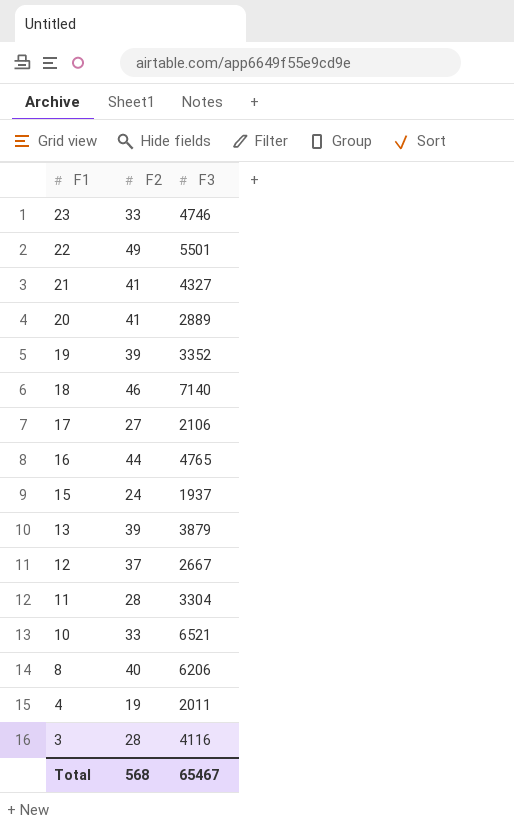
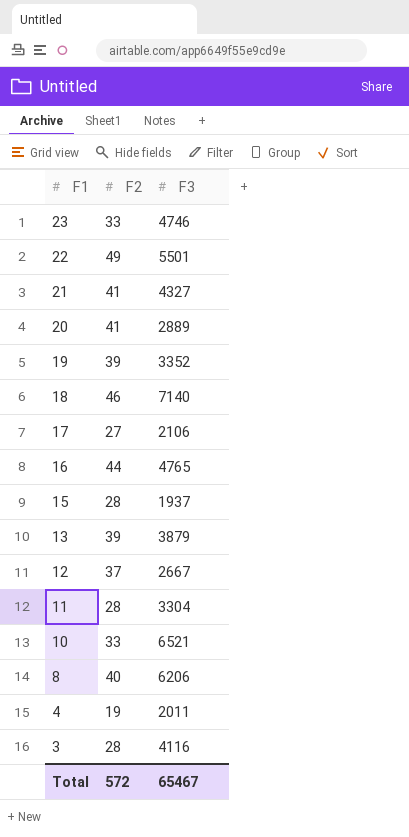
15 | F2: 24 -> 28
Total | F2: 568 -> 572

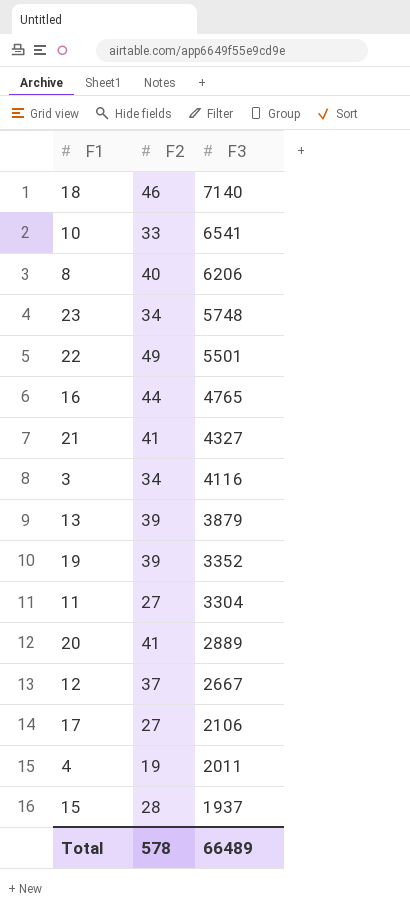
row order: F1 descending -> F3 descending
10 | F3: 6521 -> 6541
23 | F2: 33 -> 34
23 | F3: 4746 -> 5748
3 | F2: 28 -> 34
11 | F2: 28 -> 27
Total | F2: 572 -> 578
Total | F3: 65467 -> 66489

